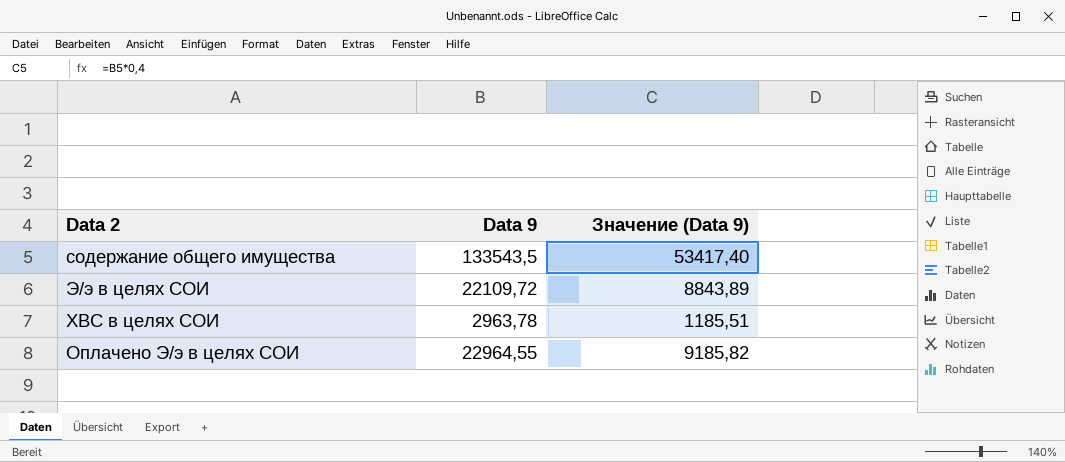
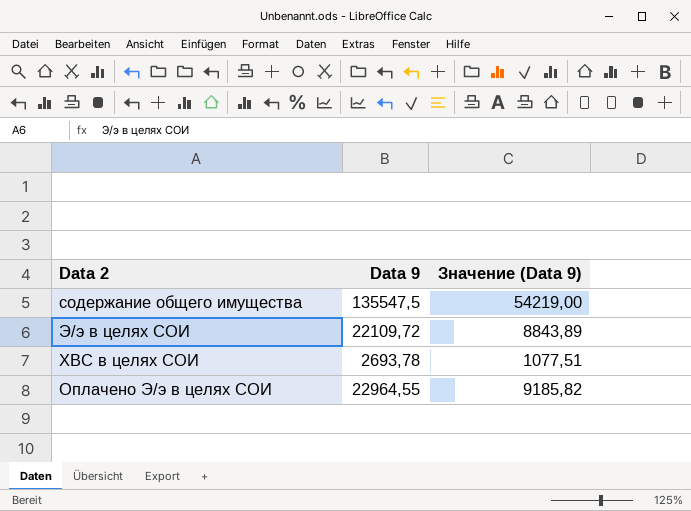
содержание общего имущества | Data 9: 133543,5 -> 135547,5
содержание общего имущества | Значение (Data 9): 53417,40 -> 54219,00
ХВС в целях СОИ | Data 9: 2963,78 -> 2693,78
ХВС в целях СОИ | Значение (Data 9): 1185,51 -> 1077,51

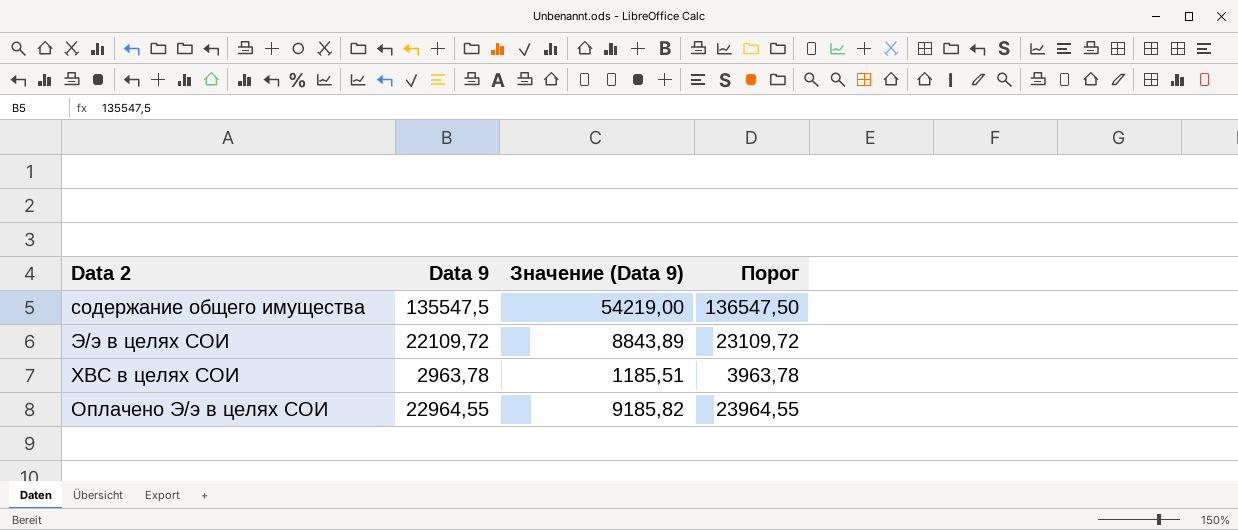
column Порог | formula: none -> [Data 9] + 1000
ХВС в целях СОИ | Data 9: 2693,78 -> 2963,78
ХВС в целях СОИ | Значение (Data 9): 1077,51 -> 1185,51

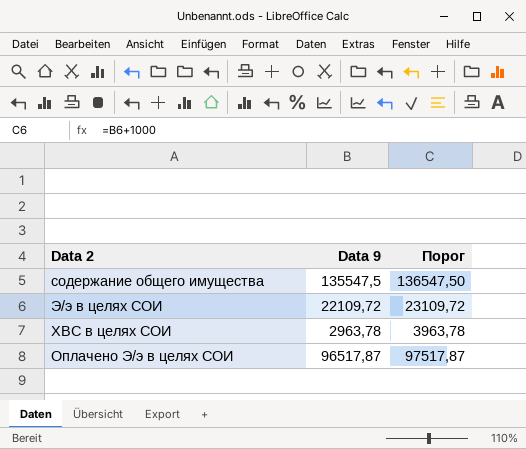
column Значение (Data 9) | formula: [Data 9] * 0,4 -> none
Оплачено Э/э в целях СОИ | Data 9: 22964,55 -> 96517,87
Оплачено Э/э в целях СОИ | Порог: 23964,55 -> 97517,87

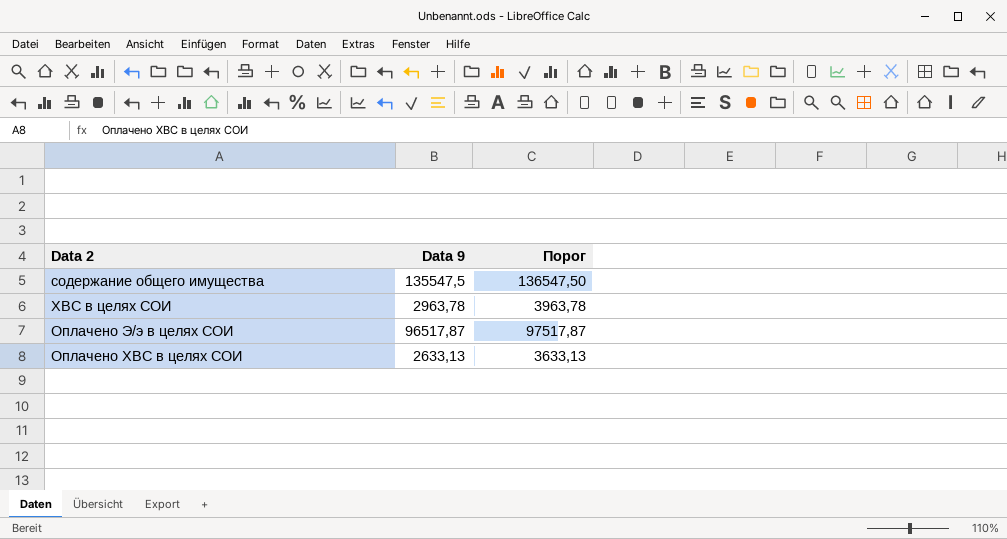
row Э/э в целях СОИ: 22109,72 | 23109,72 -> none
row Оплачено ХВС в целях СОИ: none -> 2633,13 | 3633,13

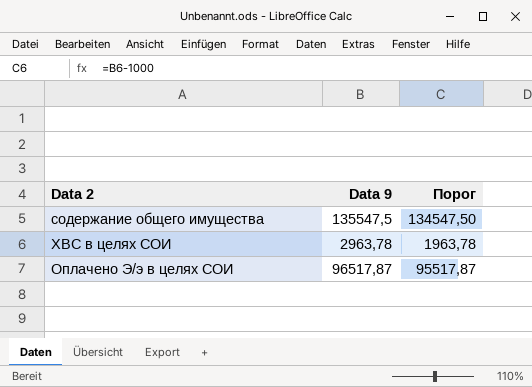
column Порог | formula: [Data 9] + 1000 -> [Data 9] - 1000
row Оплачено ХВС в целях СОИ: 2633,13 | 3633,13 -> none

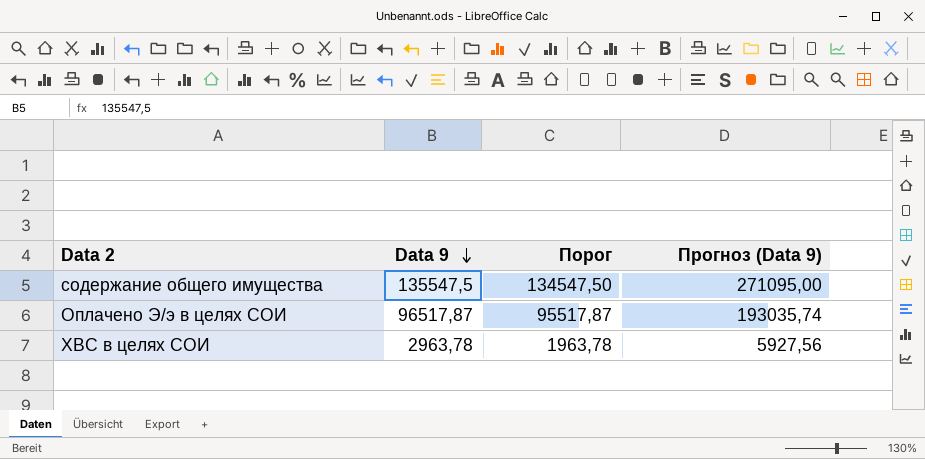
row order: none -> Data 9 descending
column Прогноз (Data 9) | formula: none -> [Data 9] * 2

